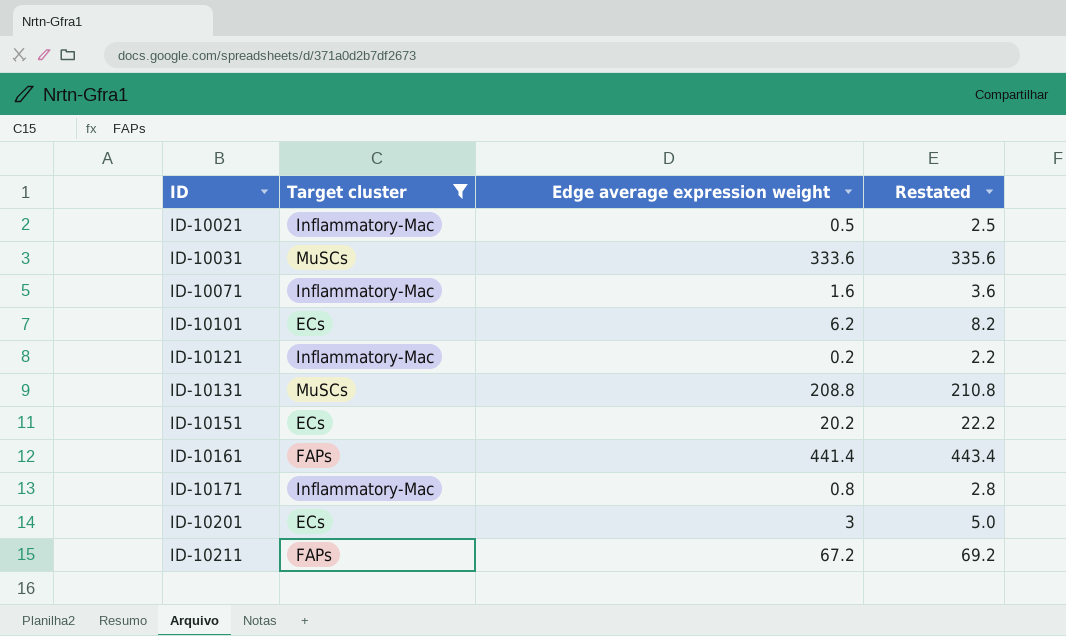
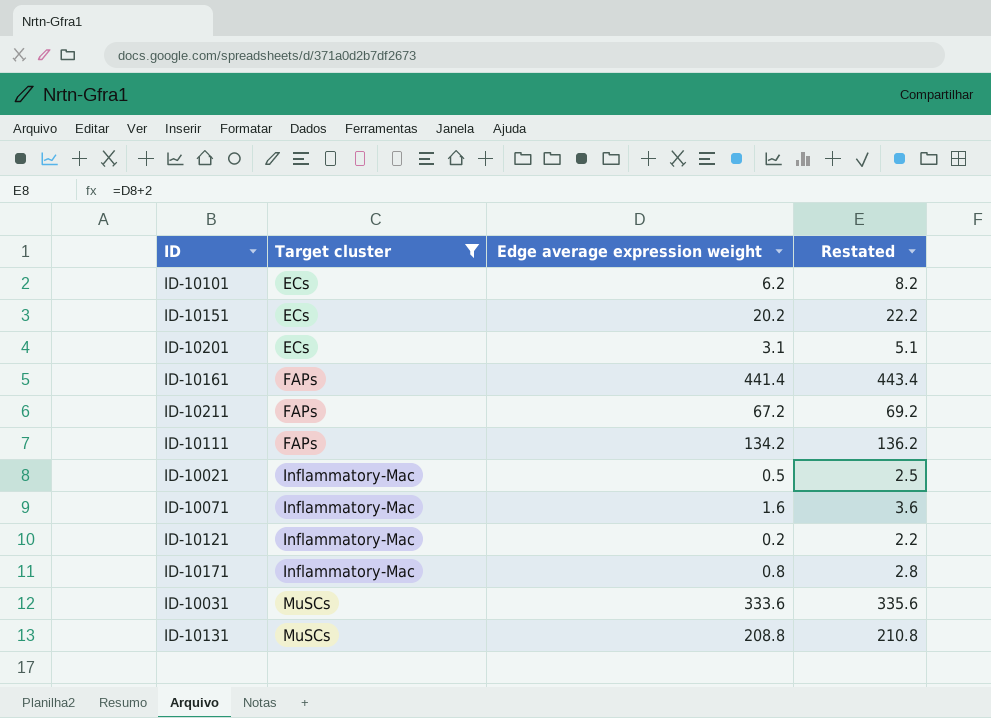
row order: ID ascending -> Target cluster ascending
ID-10201 | Edge average expression weight: 3 -> 3.1
ID-10201 | Restated: 5.0 -> 5.1
row ID-10111: none -> FAPs | 134.2 | 136.2

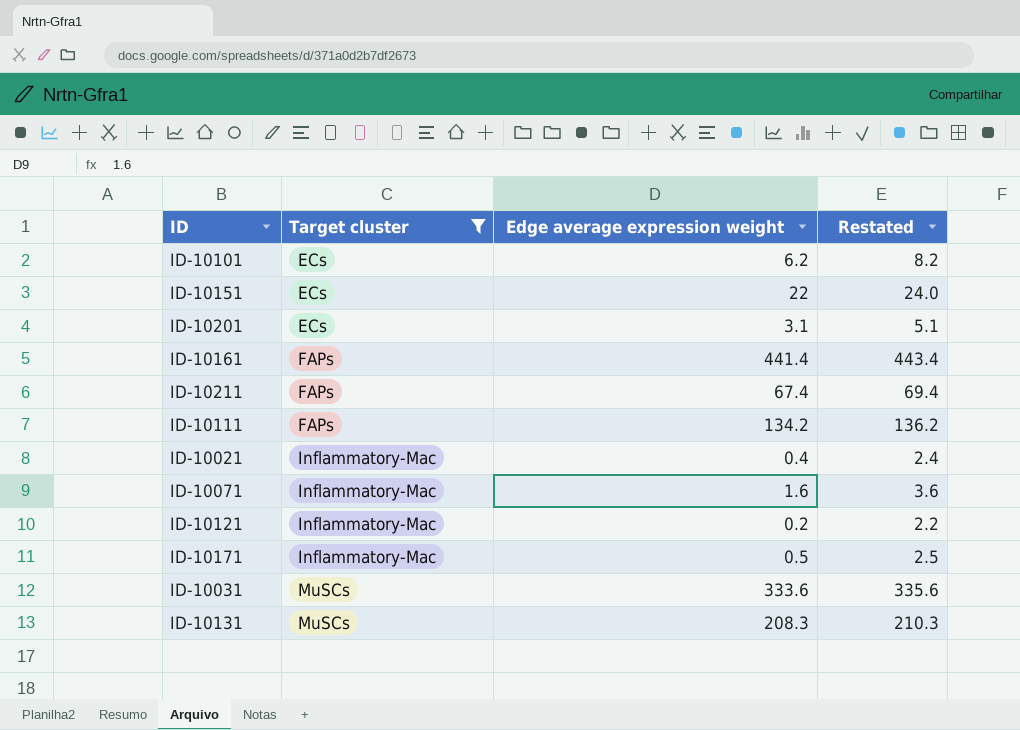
ID-10151 | Edge average expression weight: 20.2 -> 22
ID-10151 | Restated: 22.2 -> 24.0
ID-10211 | Edge average expression weight: 67.2 -> 67.4
ID-10211 | Restated: 69.2 -> 69.4
ID-10021 | Edge average expression weight: 0.5 -> 0.4
ID-10021 | Restated: 2.5 -> 2.4
ID-10171 | Edge average expression weight: 0.8 -> 0.5
ID-10171 | Restated: 2.8 -> 2.5
ID-10131 | Edge average expression weight: 208.8 -> 208.3
ID-10131 | Restated: 210.8 -> 210.3

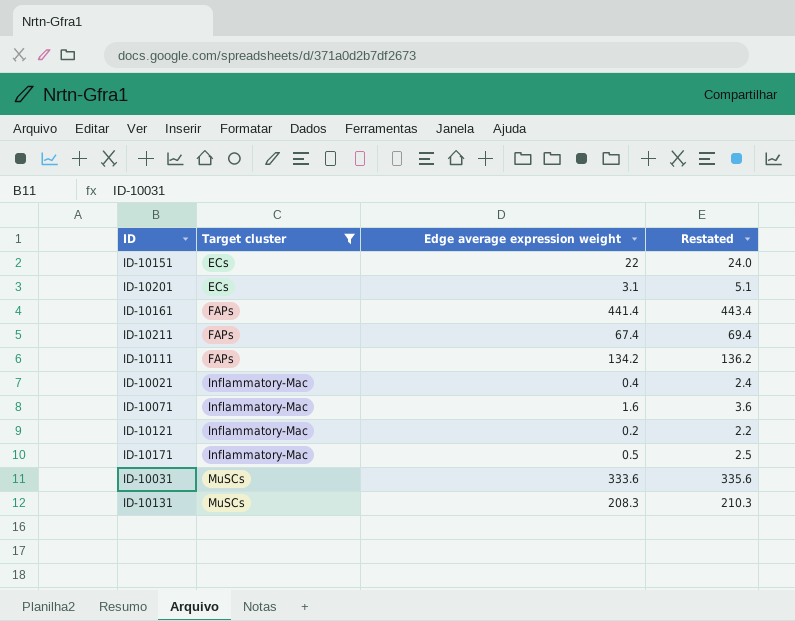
row ID-10101: ECs | 6.2 | 8.2 -> none

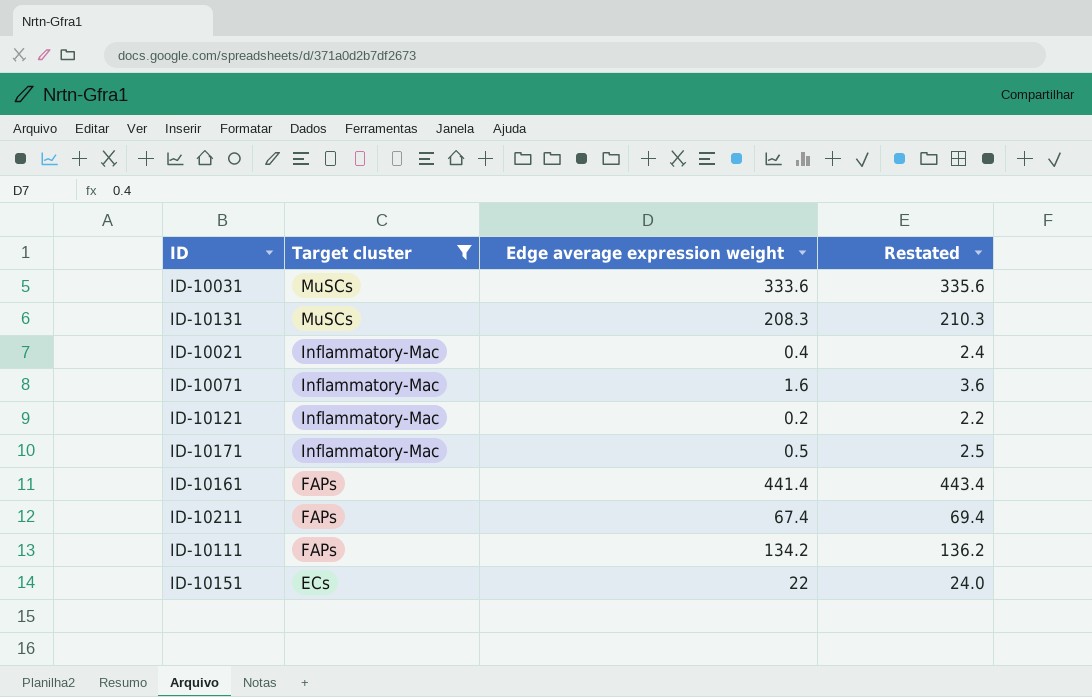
row order: Target cluster ascending -> Target cluster descending
row ID-10201: ECs | 3.1 | 5.1 -> none

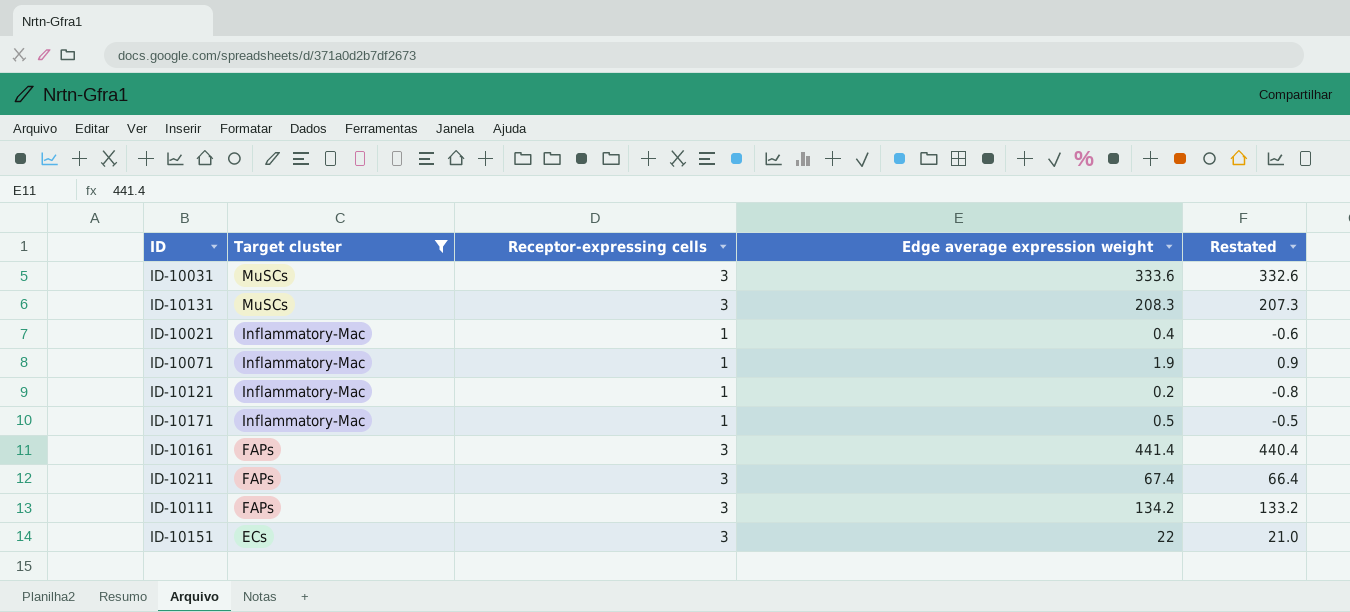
column Receptor-expressing cells | position: none -> 3
column Restated | formula: [Edge average expression weight] + 2 -> [Edge average expression weight] - 1
ID-10071 | Edge average expression weight: 1.6 -> 1.9

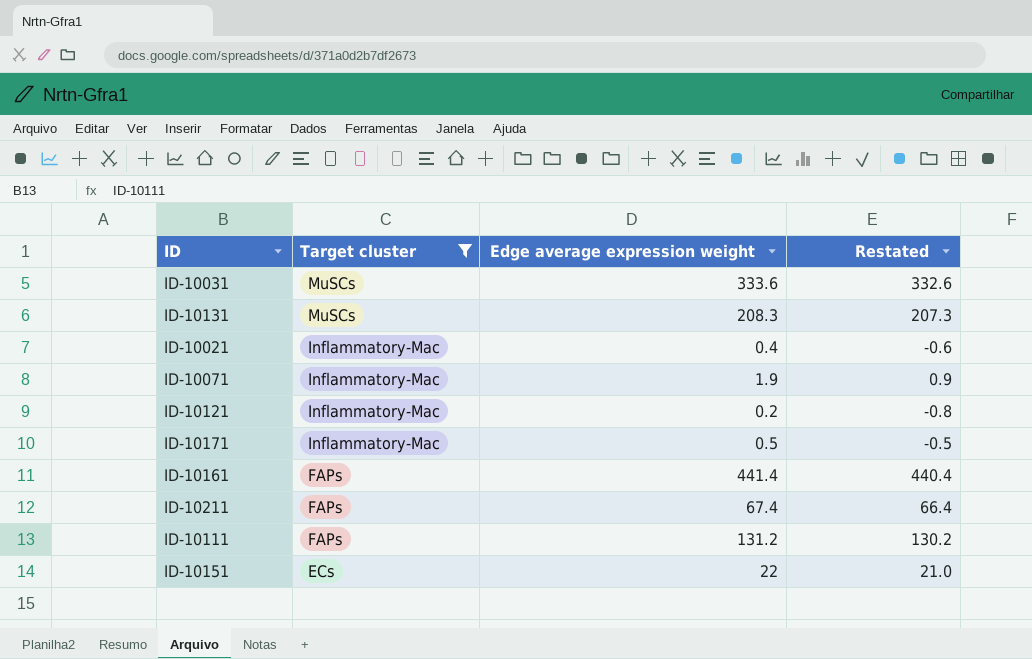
column Receptor-expressing cells | position: 3 -> none
ID-10111 | Edge average expression weight: 134.2 -> 131.2
ID-10111 | Restated: 133.2 -> 130.2

